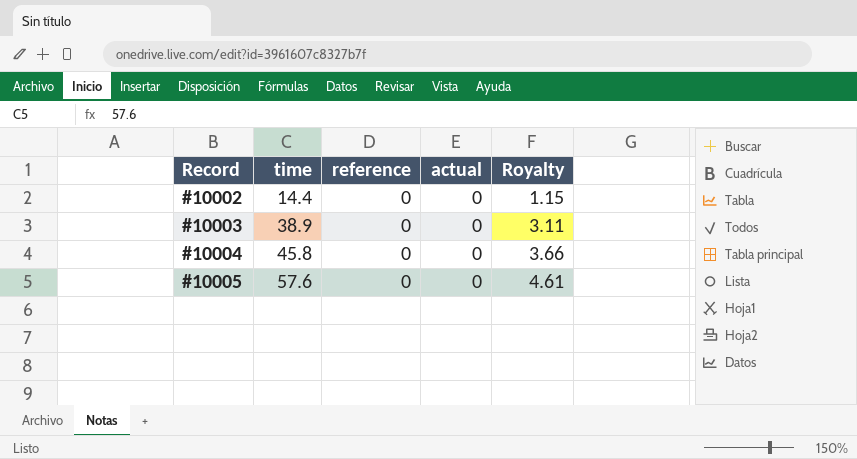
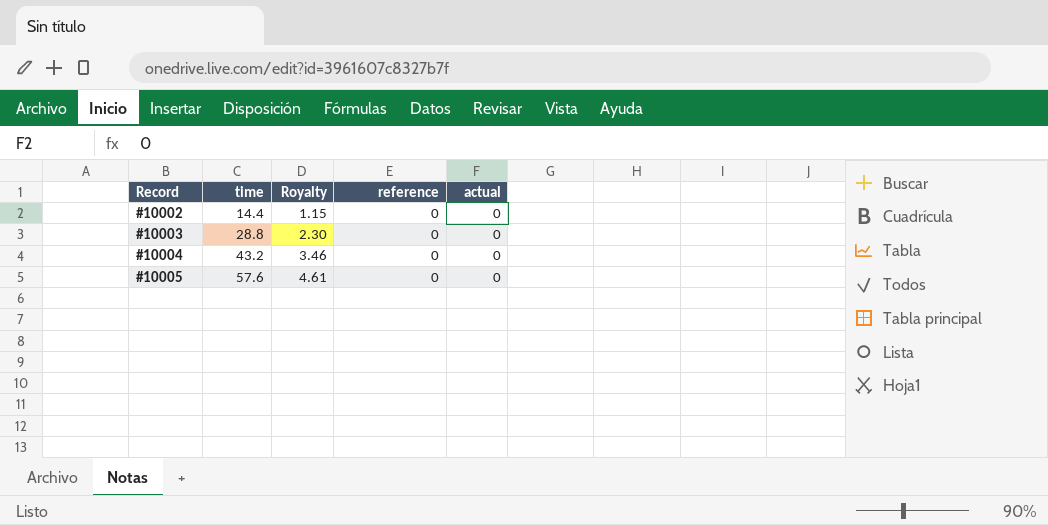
column Royalty | position: 5 -> 3
#10003 | time: 38.9 -> 28.8
#10003 | Royalty: 3.11 -> 2.30
#10004 | time: 45.8 -> 43.2
#10004 | Royalty: 3.66 -> 3.46

